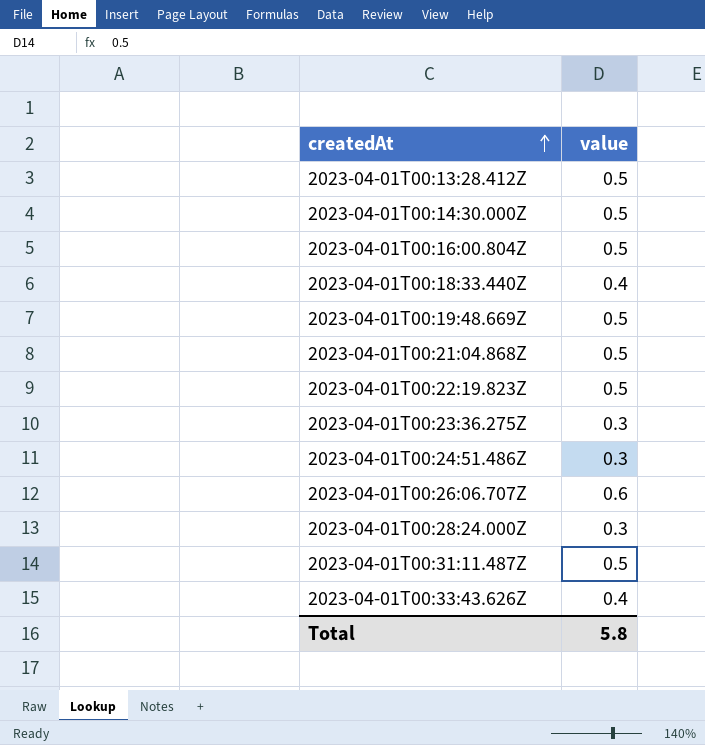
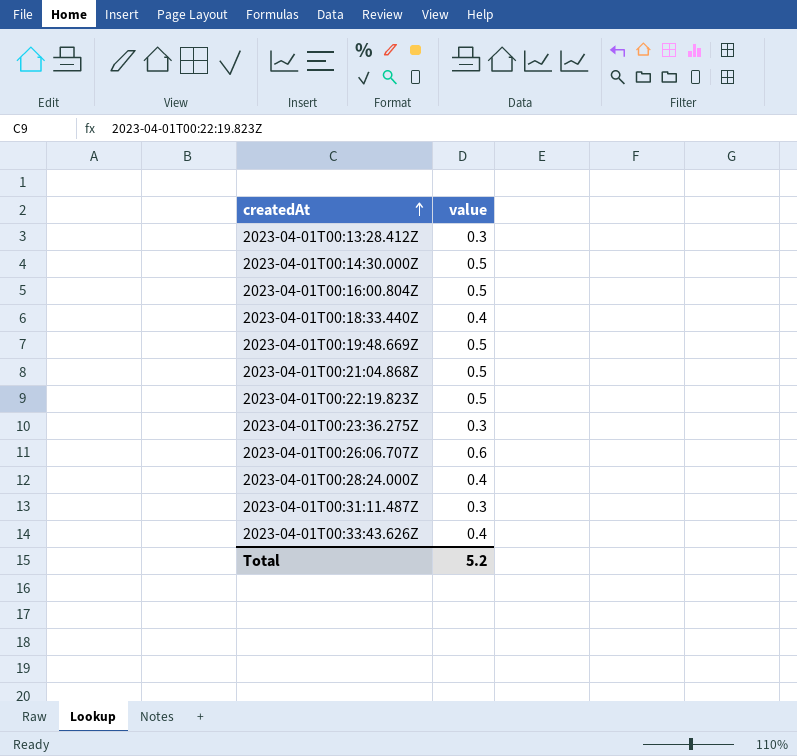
row 2023-04-01T00:24:51.486Z: 0.3 -> none
2023-04-01T00:13:28.412Z | value: 0.5 -> 0.3
2023-04-01T00:28:24.000Z | value: 0.3 -> 0.4
2023-04-01T00:31:11.487Z | value: 0.5 -> 0.3
Total | value: 5.8 -> 5.2

